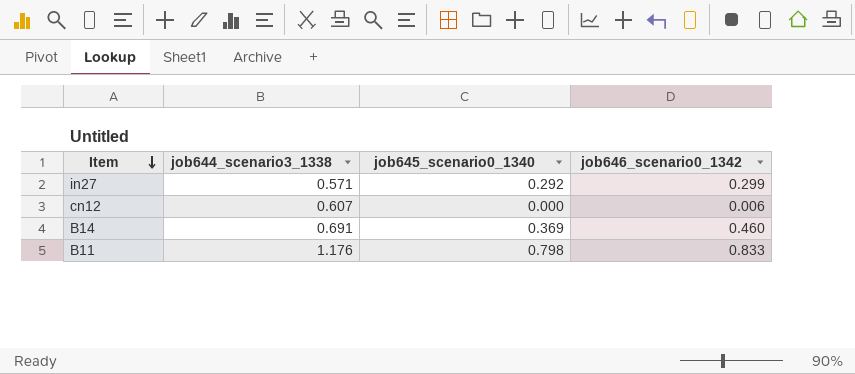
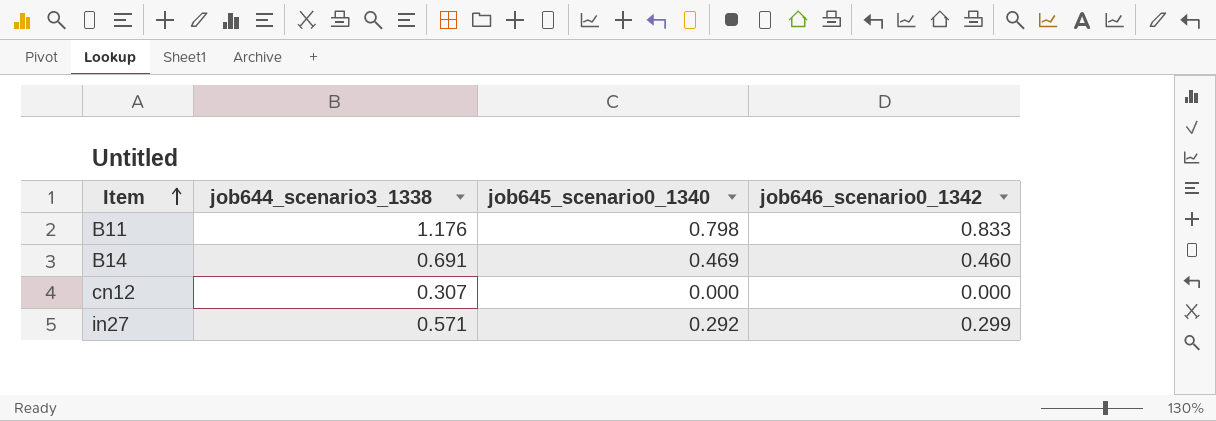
row order: Item descending -> Item ascending
B14 | job645_scenario0_1340: 0.369 -> 0.469
cn12 | job644_scenario3_1338: 0.607 -> 0.307
cn12 | job646_scenario0_1342: 0.006 -> 0.000

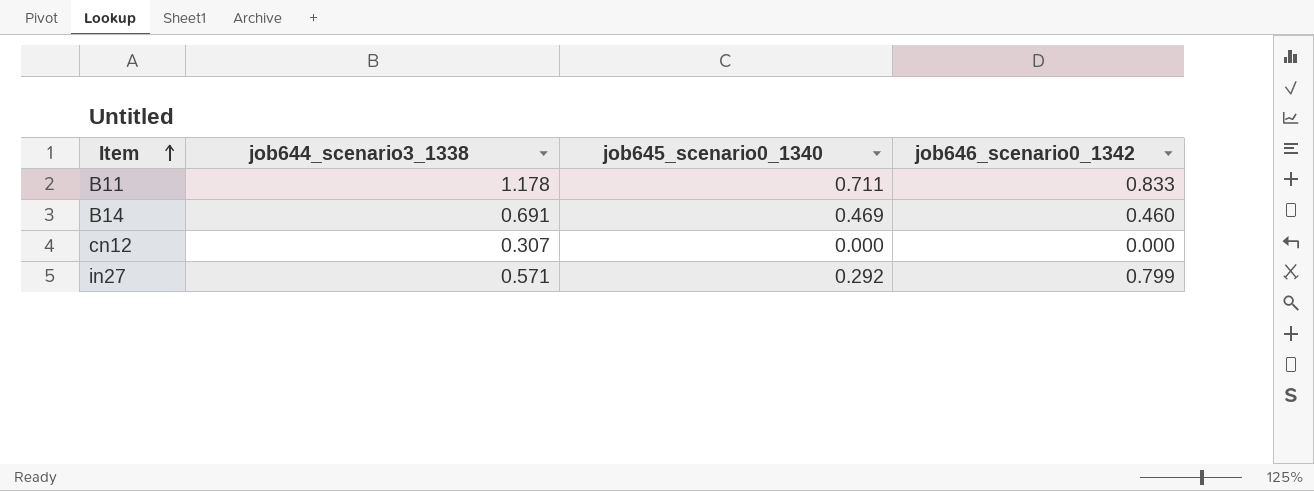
B11 | job644_scenario3_1338: 1.176 -> 1.178
B11 | job645_scenario0_1340: 0.798 -> 0.711
in27 | job646_scenario0_1342: 0.299 -> 0.799

